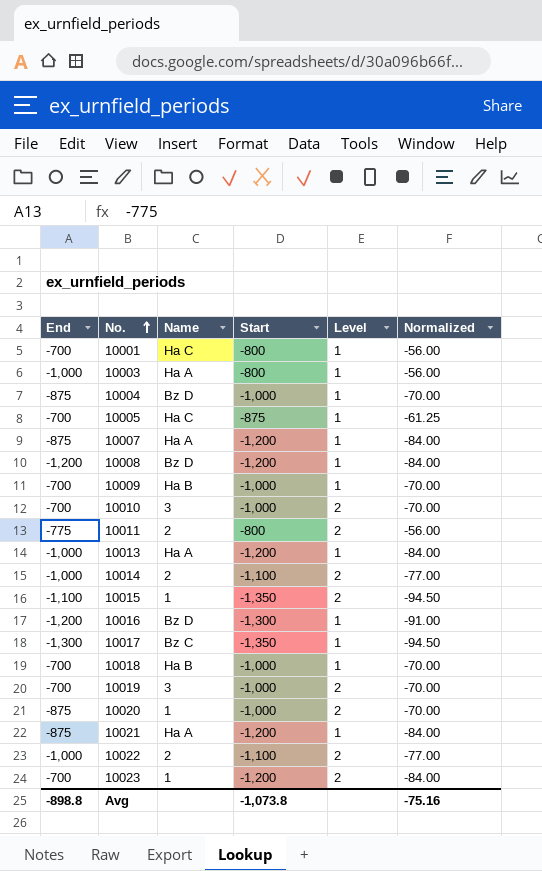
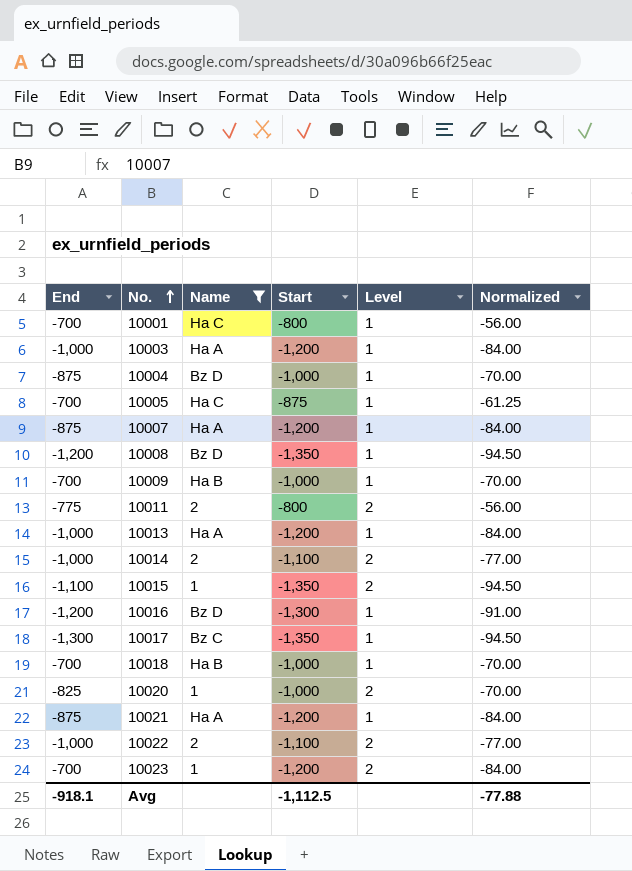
filter: none -> Name != 3
10003 | Start: -800 -> -1,200
10003 | Normalized: -56.00 -> -84.00
10008 | Start: -1,200 -> -1,350
10008 | Normalized: -84.00 -> -94.50
10020 | End: -875 -> -825
Avg | End: -898.8 -> -918.1
Avg | Start: -1,073.8 -> -1,112.5
Avg | Normalized: -75.16 -> -77.88

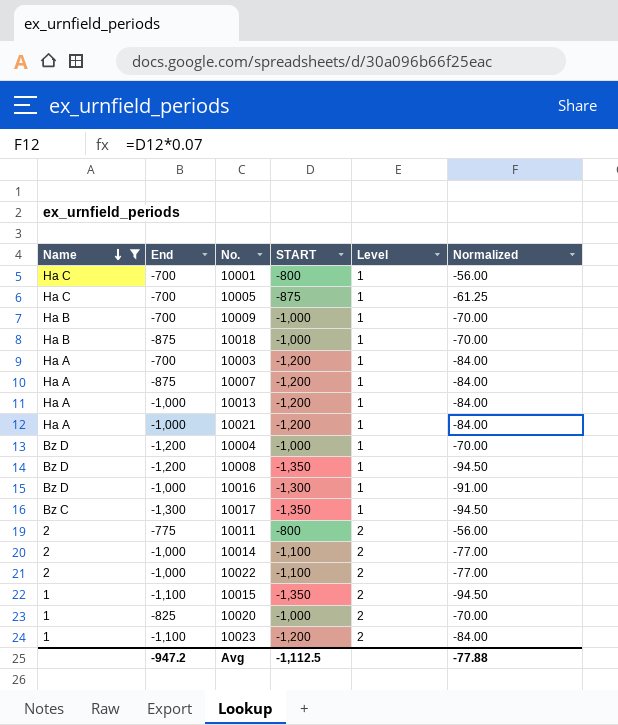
row order: No. ascending -> Name descending
column Name | position: 3 -> 1
column name: Start -> START
10018 | End: -700 -> -875
10003 | End: -1,000 -> -700
10021 | End: -875 -> -1,000
10004 | End: -875 -> -1,200
10016 | End: -1,200 -> -1,000
10023 | End: -700 -> -1,100
Avg | End: -918.1 -> -947.2

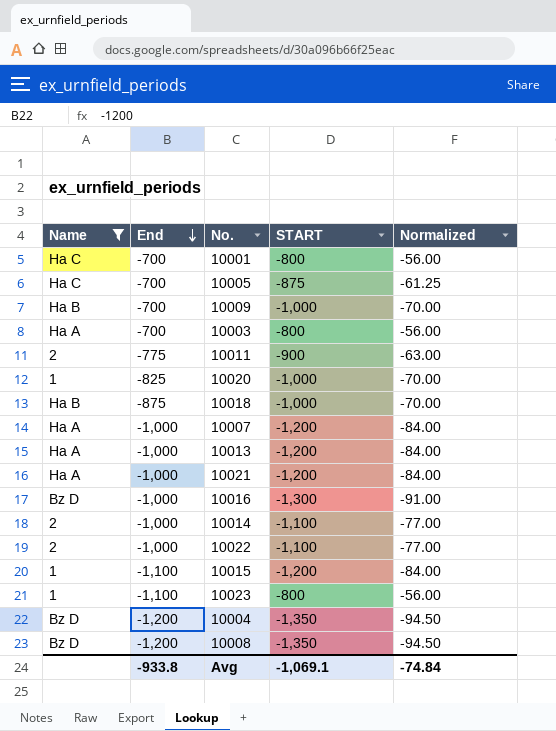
row order: Name descending -> End descending
column Level | position: 5 -> none
row 10017: Bz C | -1,300 | -1,350 | 1 | -94.50 -> none
10003 | START: -1,200 -> -800
10003 | Normalized: -84.00 -> -56.00
10011 | START: -800 -> -900
10011 | Normalized: -56.00 -> -63.00
10007 | End: -875 -> -1,000
10015 | START: -1,350 -> -1,200
10015 | Normalized: -94.50 -> -84.00
10023 | START: -1,200 -> -800
10023 | Normalized: -84.00 -> -56.00
10004 | START: -1,000 -> -1,350
10004 | Normalized: -70.00 -> -94.50
Avg | End: -947.2 -> -933.8
Avg | START: -1,112.5 -> -1,069.1
Avg | Normalized: -77.88 -> -74.84

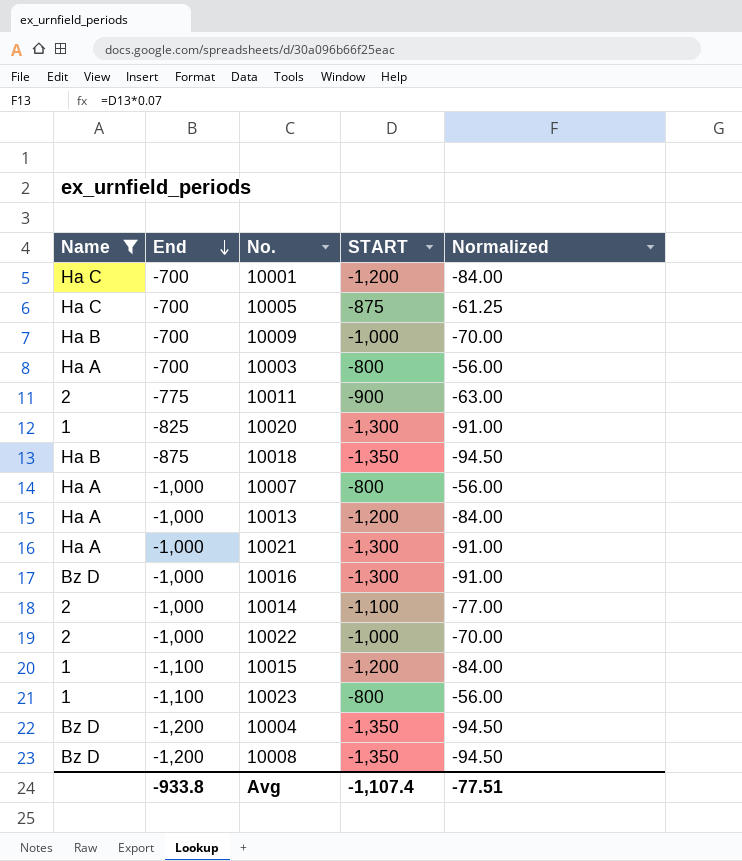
10001 | START: -800 -> -1,200
10001 | Normalized: -56.00 -> -84.00
10020 | START: -1,000 -> -1,300
10020 | Normalized: -70.00 -> -91.00
10018 | START: -1,000 -> -1,350
10018 | Normalized: -70.00 -> -94.50
10007 | START: -1,200 -> -800
10007 | Normalized: -84.00 -> -56.00
10021 | START: -1,200 -> -1,300
10021 | Normalized: -84.00 -> -91.00
10022 | START: -1,100 -> -1,000
10022 | Normalized: -77.00 -> -70.00
Avg | START: -1,069.1 -> -1,107.4
Avg | Normalized: -74.84 -> -77.51

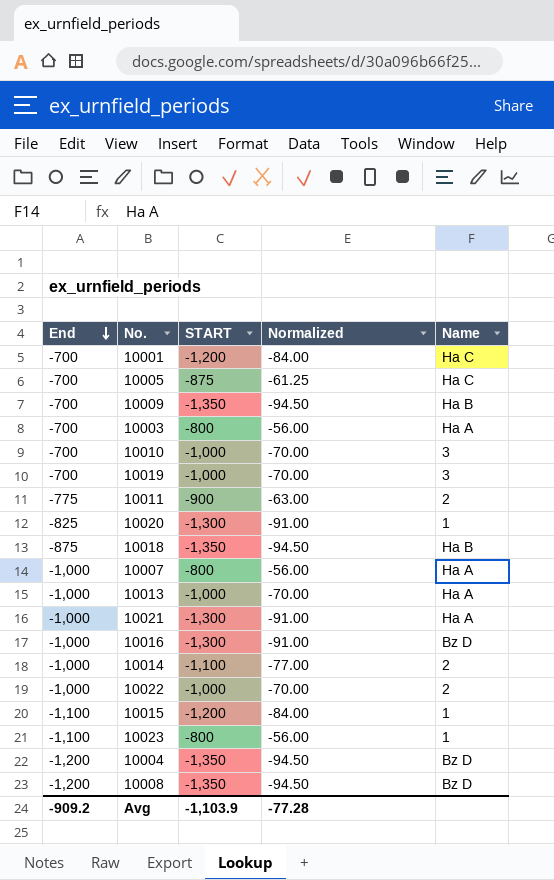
filter: Name != 3 -> none
column Name | position: 1 -> 5
10009 | START: -1,000 -> -1,350
10009 | Normalized: -70.00 -> -94.50
10013 | START: -1,200 -> -1,000
10013 | Normalized: -84.00 -> -70.00
Avg | End: -933.8 -> -909.2
Avg | START: -1,107.4 -> -1,103.9
Avg | Normalized: -77.51 -> -77.28

